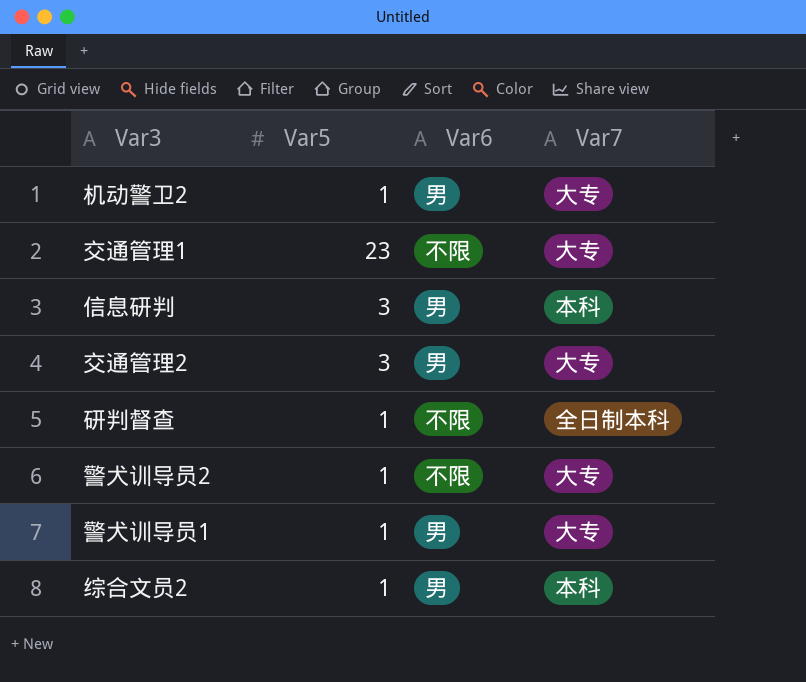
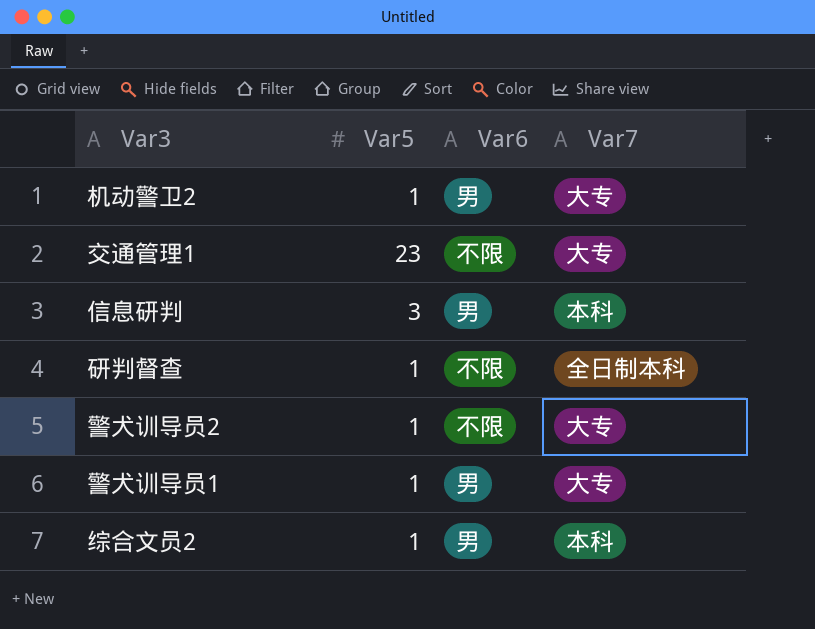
row 交通管理2: 3 | 男 | 大专 -> none

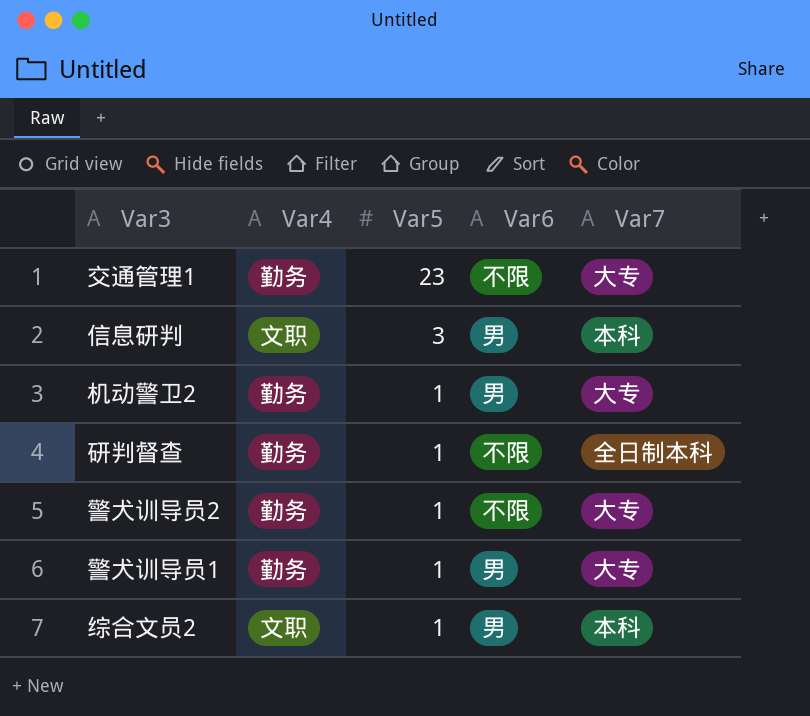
row order: none -> Var5 descending
column Var4 | position: none -> 2

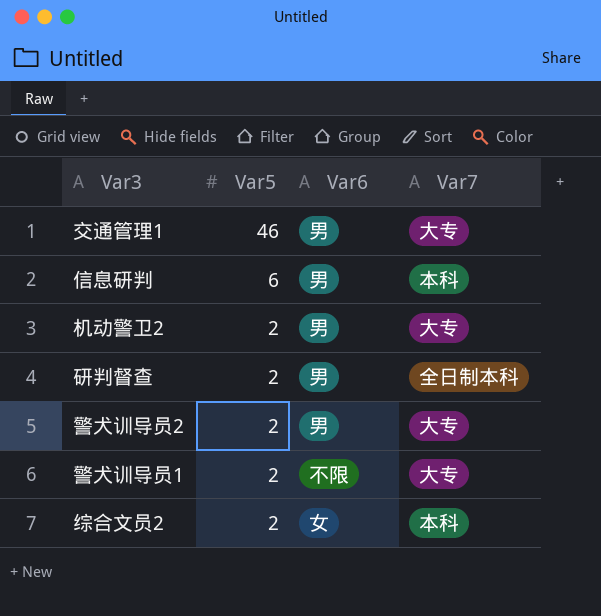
column Var4 | position: 2 -> none
交通管理1 | Var5: 23 -> 46
交通管理1 | Var6: 不限 -> 男
信息研判 | Var5: 3 -> 6
机动警卫2 | Var5: 1 -> 2
研判督查 | Var5: 1 -> 2
研判督查 | Var6: 不限 -> 男
警犬训导员2 | Var5: 1 -> 2
警犬训导员2 | Var6: 不限 -> 男
警犬训导员1 | Var5: 1 -> 2
警犬训导员1 | Var6: 男 -> 不限
综合文员2 | Var5: 1 -> 2
综合文员2 | Var6: 男 -> 女

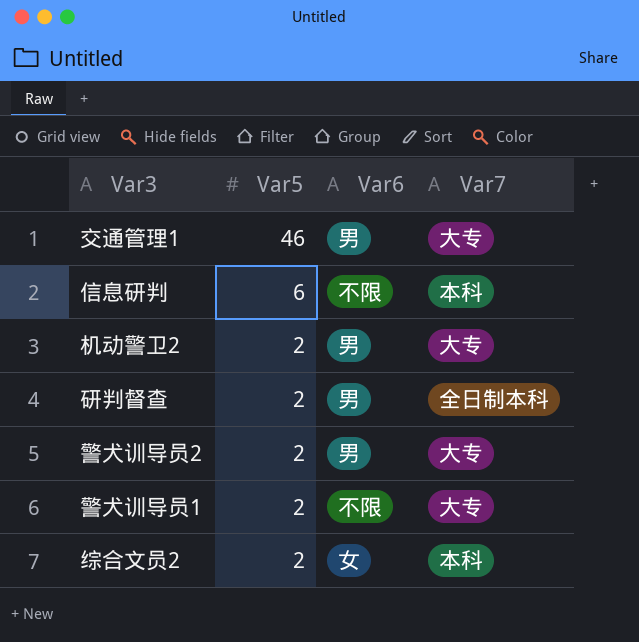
信息研判 | Var6: 男 -> 不限

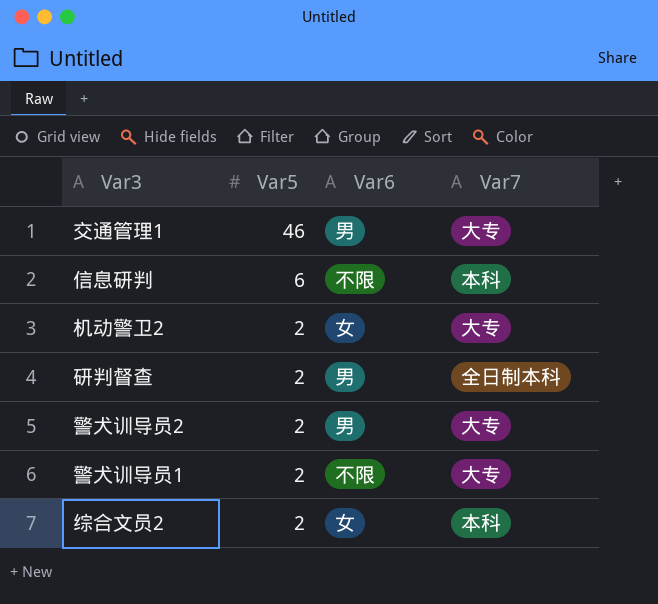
机动警卫2 | Var6: 男 -> 女

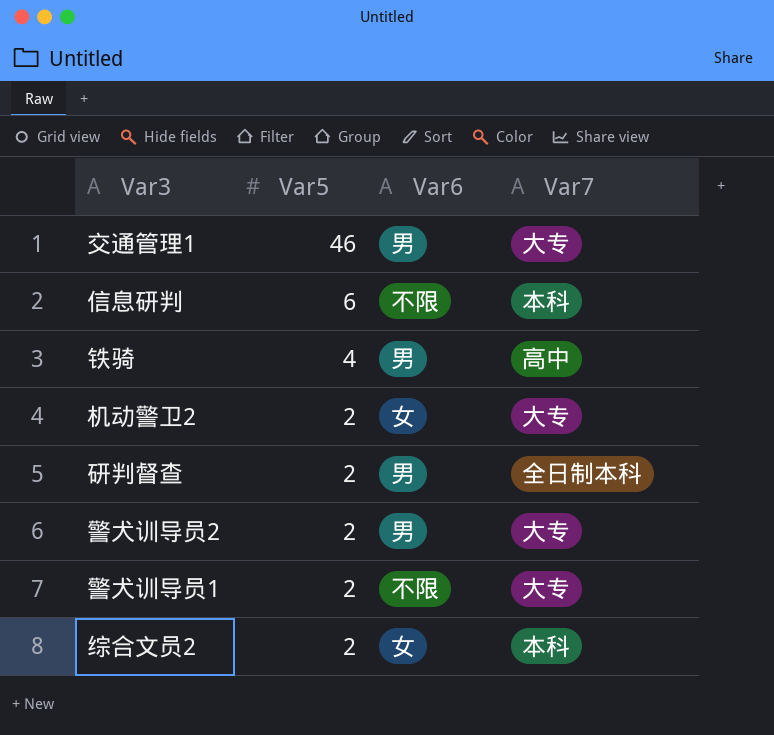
row 铁骑: none -> 4 | 男 | 高中

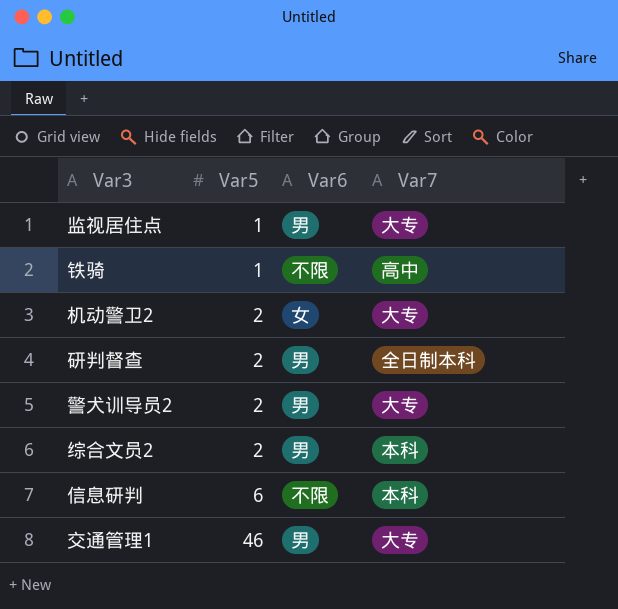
row order: Var5 descending -> Var5 ascending
row 警犬训导员1: 2 | 不限 | 大专 -> none
row 监视居住点: none -> 1 | 男 | 大专
铁骑 | Var5: 4 -> 1
铁骑 | Var6: 男 -> 不限
综合文员2 | Var6: 女 -> 男

